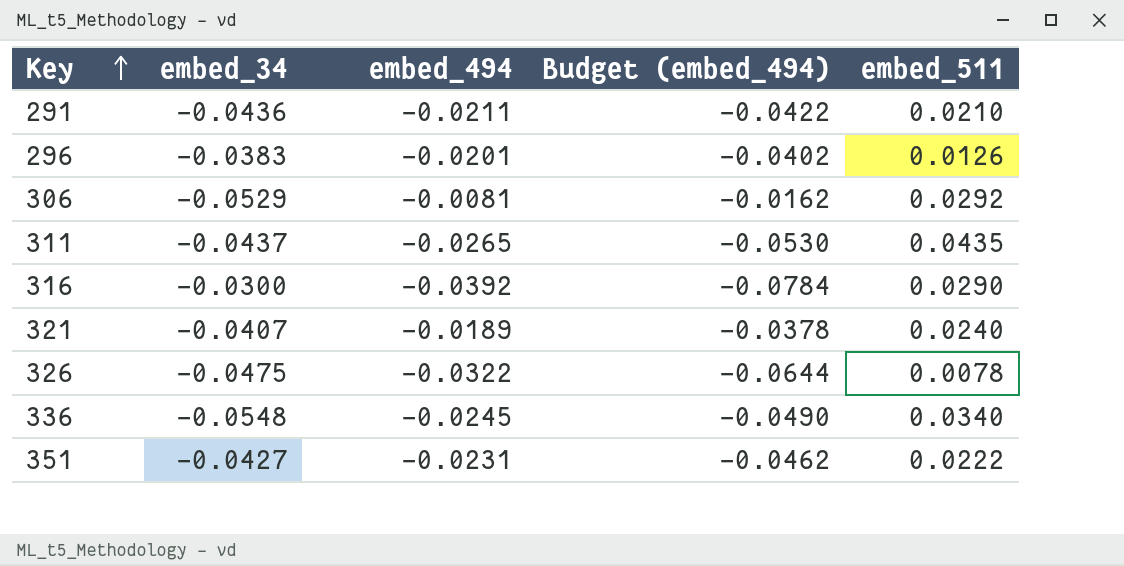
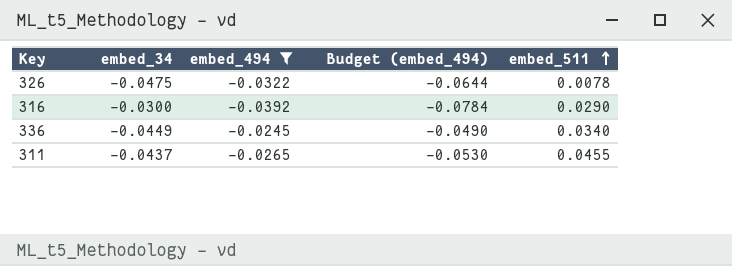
filter: none -> embed_494 <= -0.0245
row order: Key ascending -> embed_511 ascending
336 | embed_34: -0.0548 -> -0.0449
311 | embed_511: 0.0435 -> 0.0455

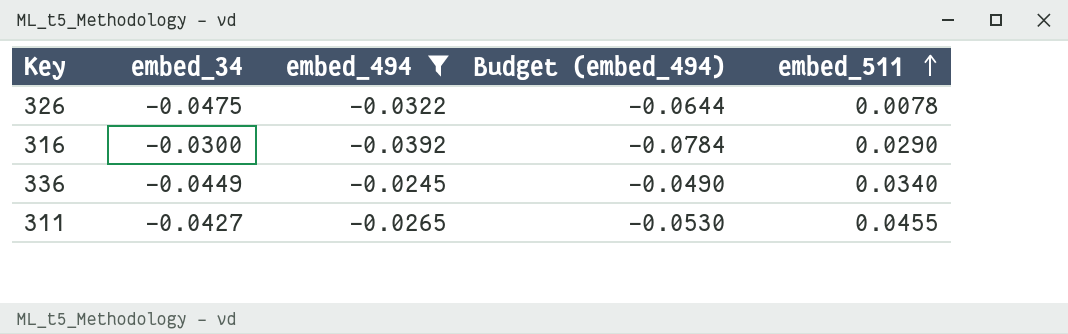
311 | embed_34: -0.0437 -> -0.0427

